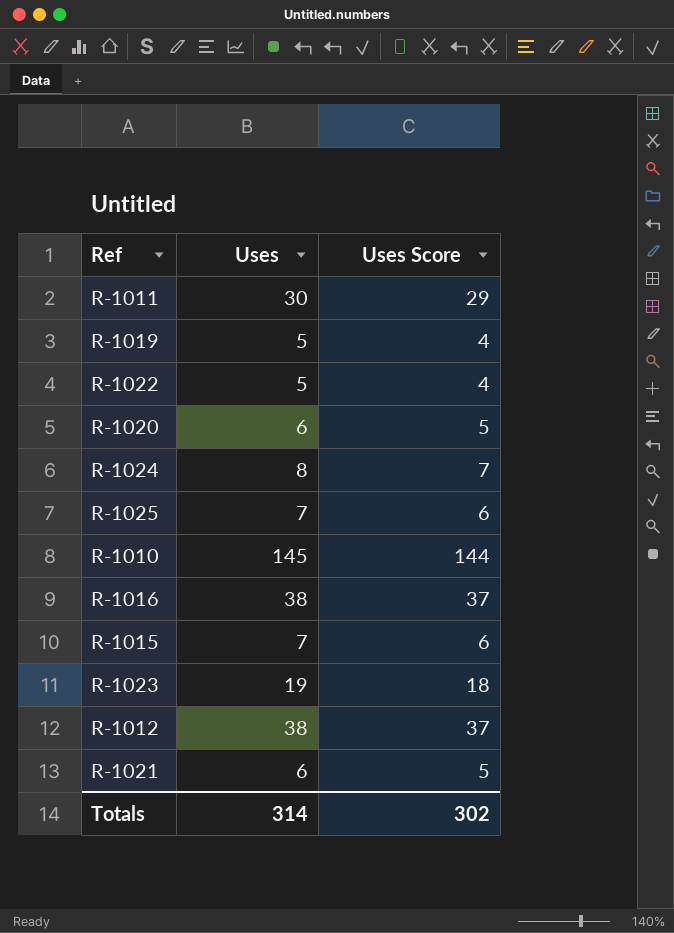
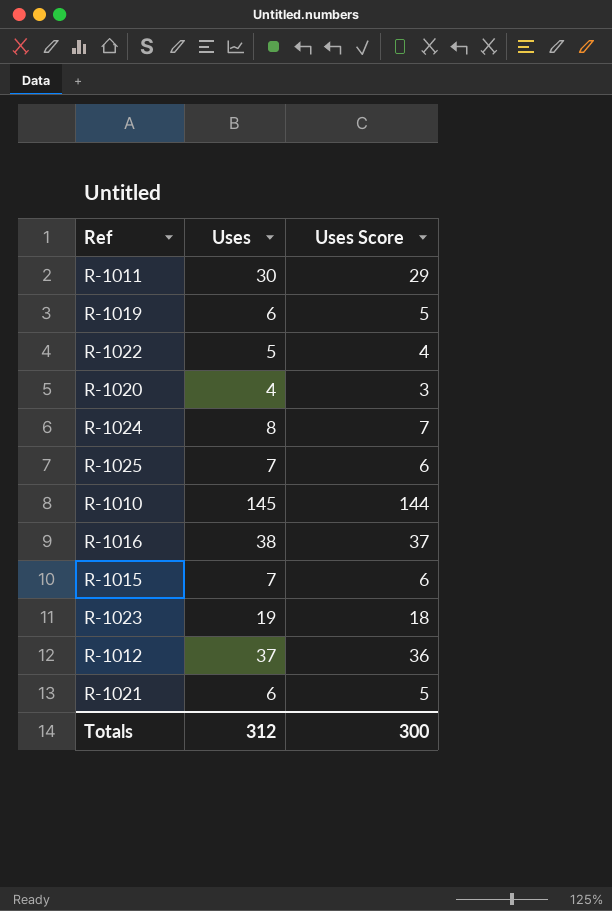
R-1019 | Uses: 5 -> 6
R-1019 | Uses Score: 4 -> 5
R-1020 | Uses: 6 -> 4
R-1020 | Uses Score: 5 -> 3
R-1012 | Uses: 38 -> 37
R-1012 | Uses Score: 37 -> 36
Totals | Uses: 314 -> 312
Totals | Uses Score: 302 -> 300

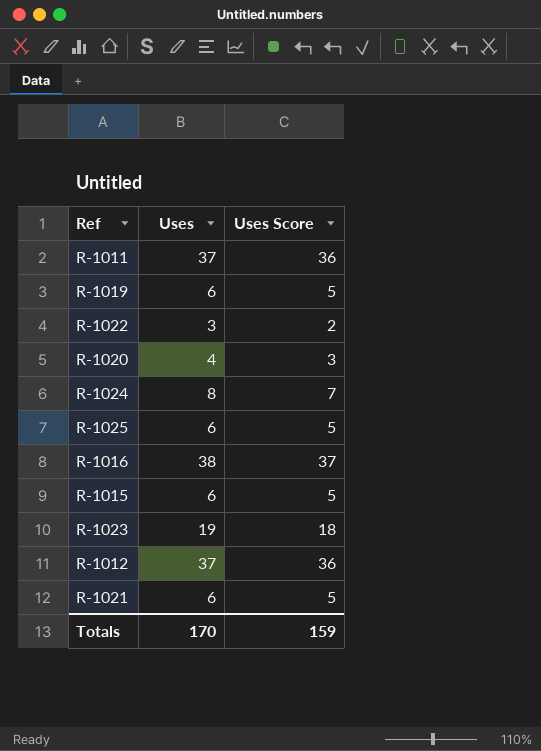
row R-1010: 145 | 144 -> none
R-1011 | Uses: 30 -> 37
R-1011 | Uses Score: 29 -> 36
R-1022 | Uses: 5 -> 3
R-1022 | Uses Score: 4 -> 2
R-1025 | Uses: 7 -> 6
R-1025 | Uses Score: 6 -> 5
R-1015 | Uses: 7 -> 6
R-1015 | Uses Score: 6 -> 5
Totals | Uses: 312 -> 170
Totals | Uses Score: 300 -> 159

